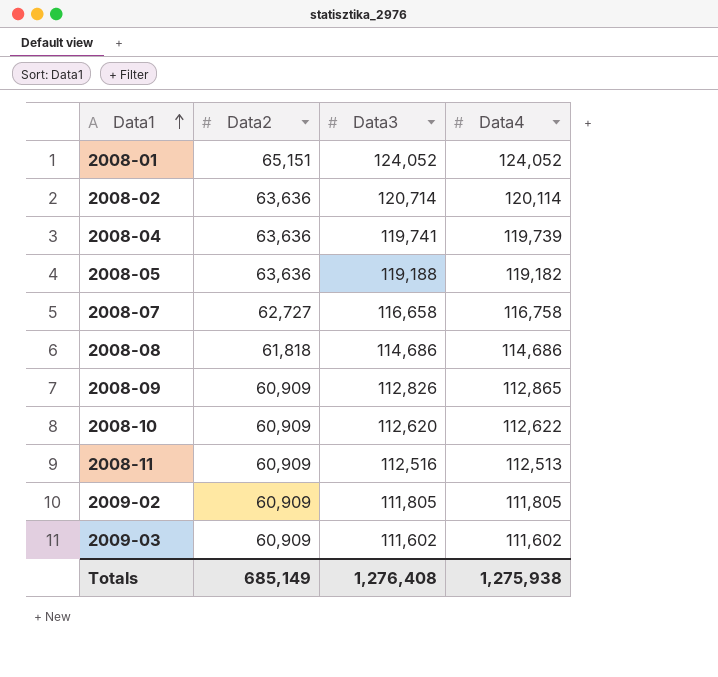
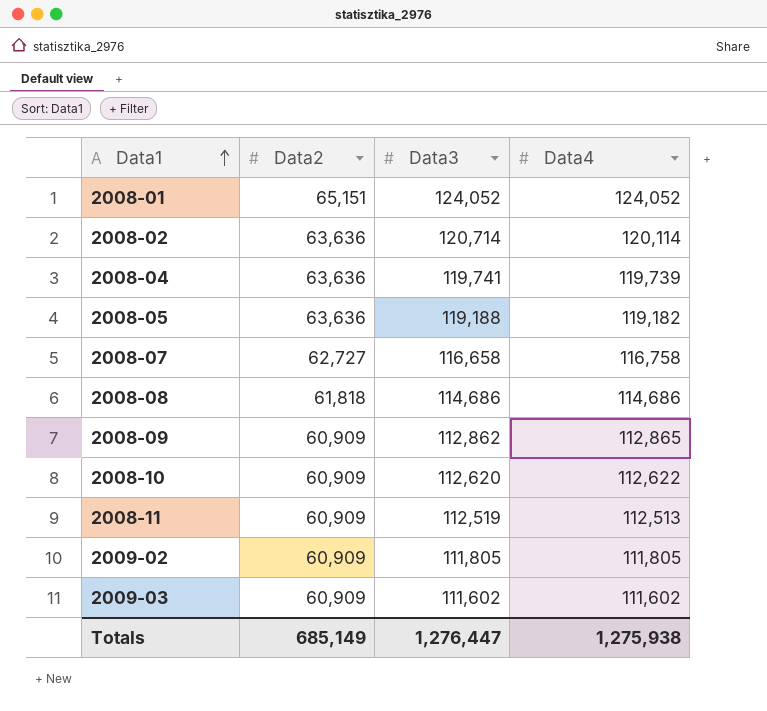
2008-09 | Data3: 112,826 -> 112,862
2008-11 | Data3: 112,516 -> 112,519
Totals | Data3: 1,276,408 -> 1,276,447

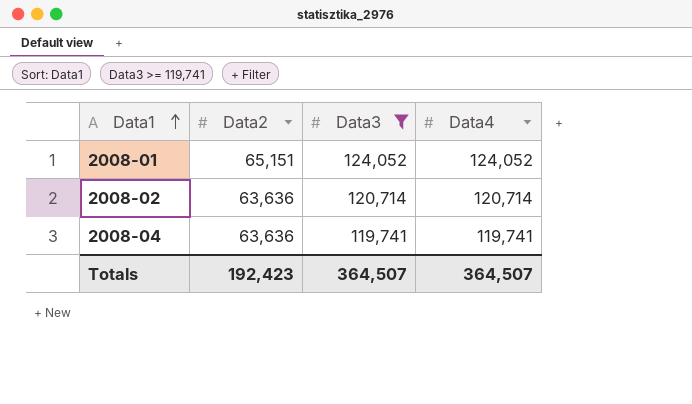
filter: none -> Data3 >= 119,741
2008-02 | Data4: 120,114 -> 120,714
2008-04 | Data4: 119,739 -> 119,741
Totals | Data2: 685,149 -> 192,423
Totals | Data3: 1,276,447 -> 364,507
Totals | Data4: 1,275,938 -> 364,507

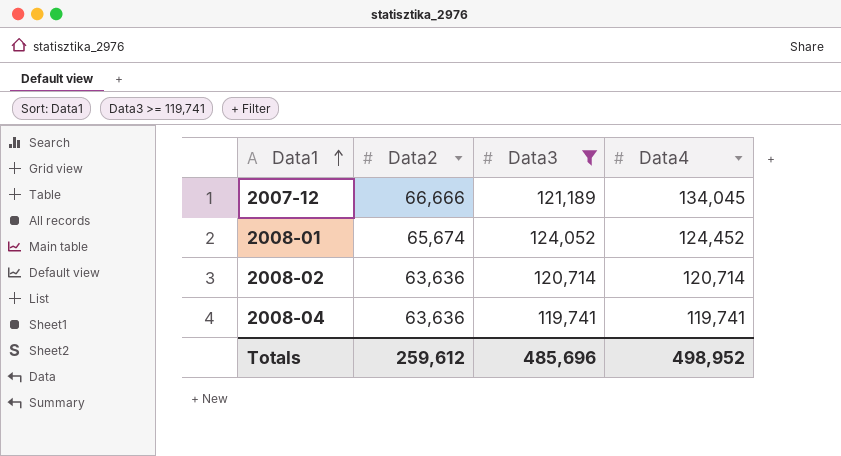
row 2007-12: none -> 66,666 | 121,189 | 134,045
2008-01 | Data2: 65,151 -> 65,674
2008-01 | Data4: 124,052 -> 124,452
Totals | Data2: 192,423 -> 259,612
Totals | Data3: 364,507 -> 485,696
Totals | Data4: 364,507 -> 498,952

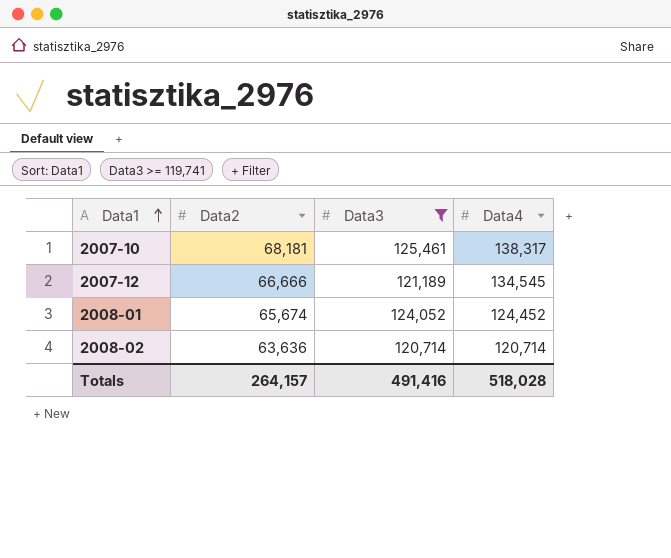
row 2008-04: 63,636 | 119,741 | 119,741 -> none
row 2007-10: none -> 68,181 | 125,461 | 138,317
2007-12 | Data4: 134,045 -> 134,545
Totals | Data2: 259,612 -> 264,157
Totals | Data3: 485,696 -> 491,416
Totals | Data4: 498,952 -> 518,028

